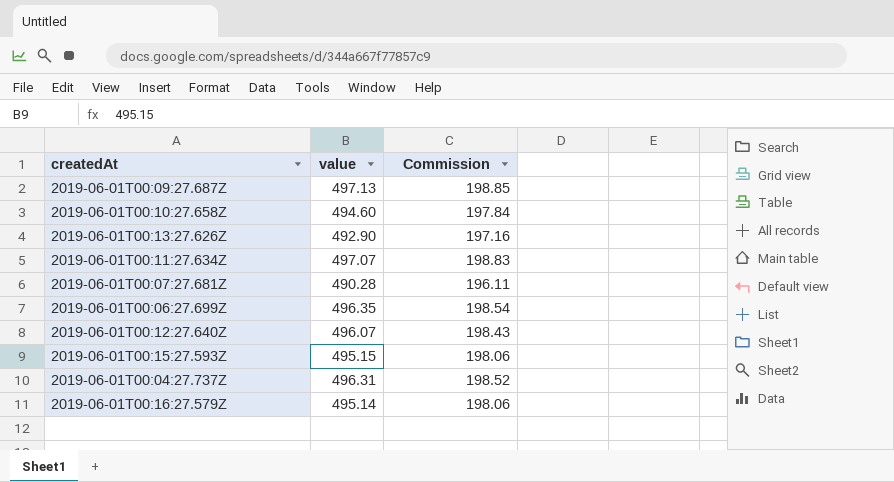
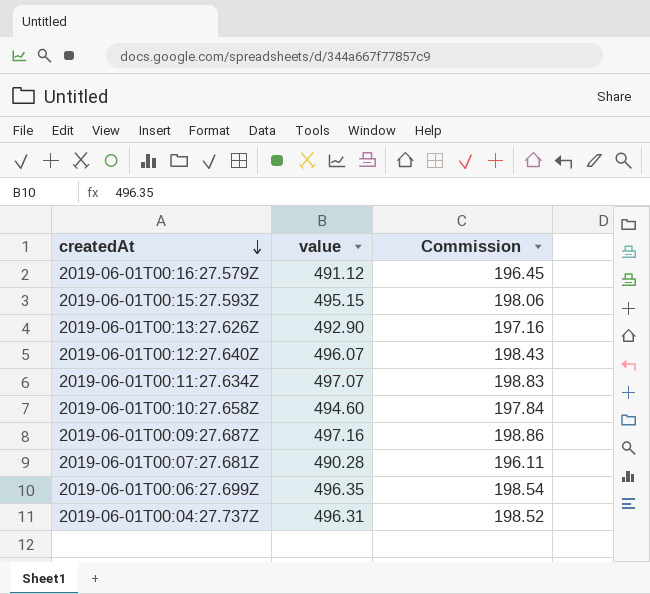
row order: none -> createdAt descending
2019-06-01T00:16:27.579Z | value: 495.14 -> 491.12
2019-06-01T00:16:27.579Z | Commission: 198.06 -> 196.45
2019-06-01T00:09:27.687Z | value: 497.13 -> 497.16
2019-06-01T00:09:27.687Z | Commission: 198.85 -> 198.86

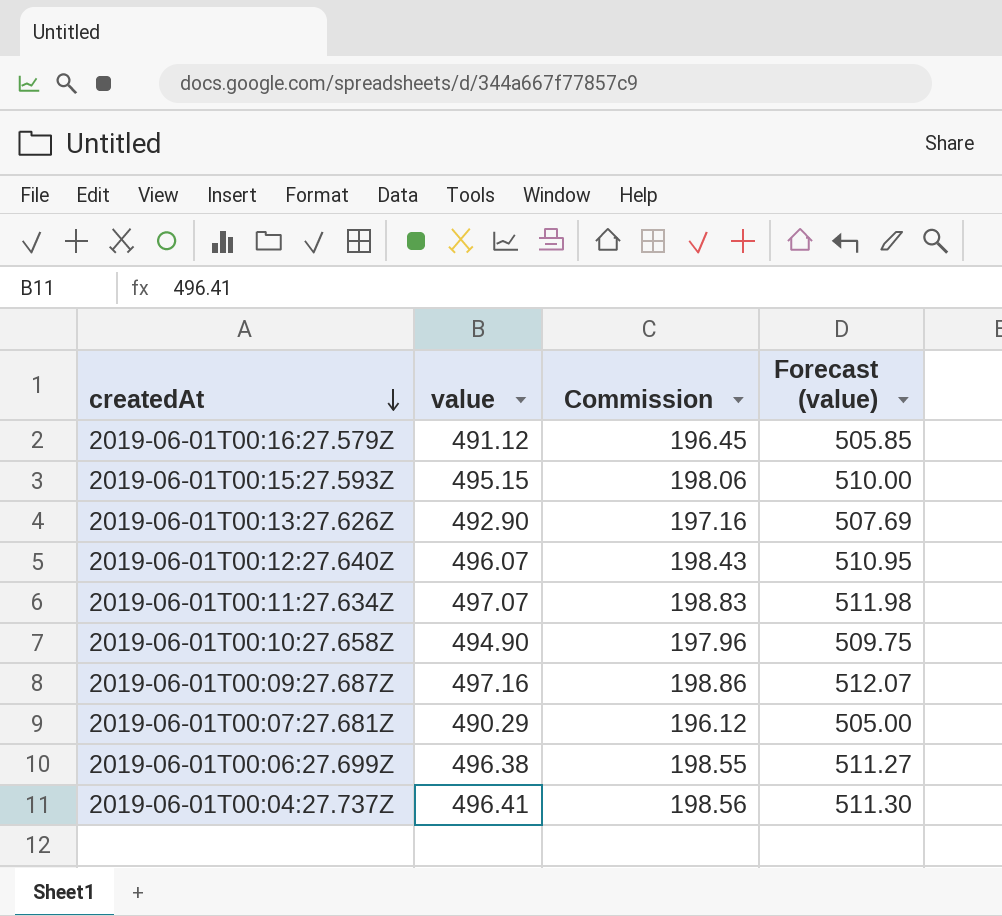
column Forecast (value) | formula: none -> [value] * 1.03
2019-06-01T00:10:27.658Z | value: 494.60 -> 494.90
2019-06-01T00:10:27.658Z | Commission: 197.84 -> 197.96
2019-06-01T00:07:27.681Z | value: 490.28 -> 490.29
2019-06-01T00:07:27.681Z | Commission: 196.11 -> 196.12
2019-06-01T00:06:27.699Z | value: 496.35 -> 496.38
2019-06-01T00:06:27.699Z | Commission: 198.54 -> 198.55
2019-06-01T00:04:27.737Z | value: 496.31 -> 496.41
2019-06-01T00:04:27.737Z | Commission: 198.52 -> 198.56

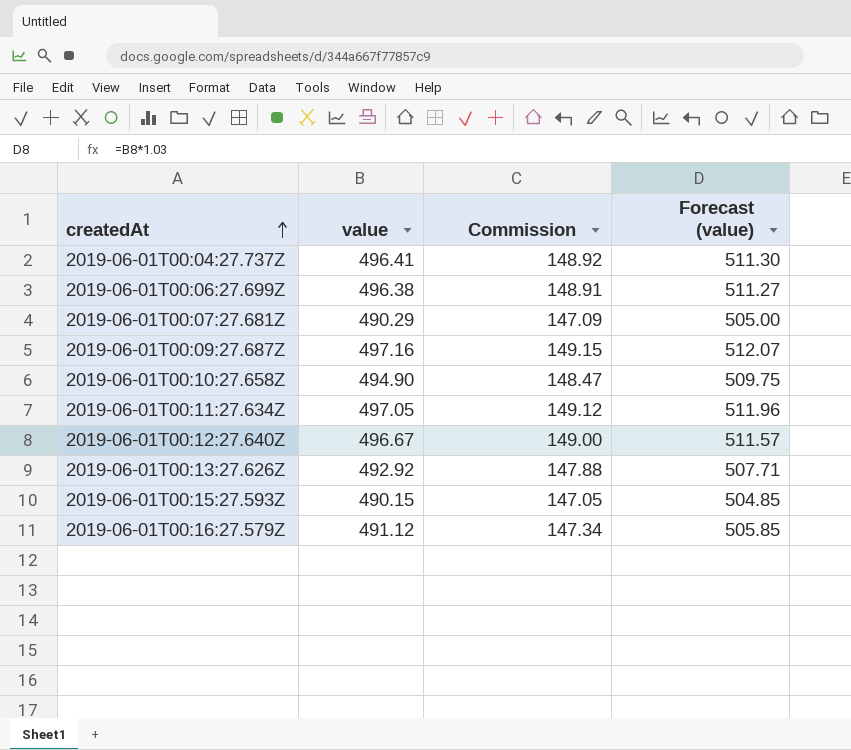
row order: createdAt descending -> createdAt ascending
column Commission | formula: [value] * 0.4 -> [value] * 0.3
2019-06-01T00:11:27.634Z | value: 497.07 -> 497.05
2019-06-01T00:11:27.634Z | Forecast (value): 511.98 -> 511.96
2019-06-01T00:12:27.640Z | value: 496.07 -> 496.67
2019-06-01T00:12:27.640Z | Forecast (value): 510.95 -> 511.57
2019-06-01T00:13:27.626Z | value: 492.90 -> 492.92
2019-06-01T00:13:27.626Z | Forecast (value): 507.69 -> 507.71
2019-06-01T00:15:27.593Z | value: 495.15 -> 490.15
2019-06-01T00:15:27.593Z | Forecast (value): 510.00 -> 504.85

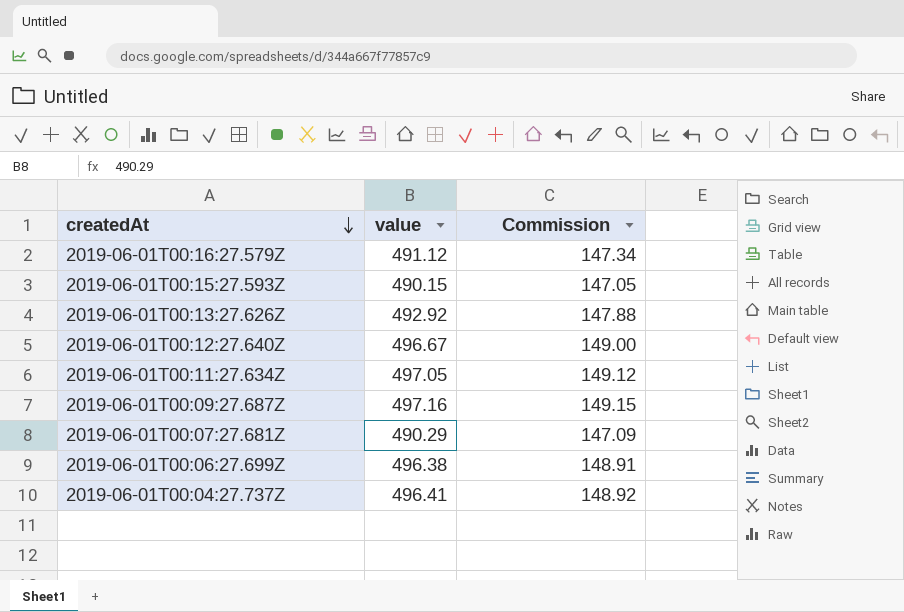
row order: createdAt ascending -> createdAt descending
column Forecast (value) | formula: [value] * 1.03 -> none
row 2019-06-01T00:10:27.658Z: 494.90 | 148.47 | 509.75 -> none

